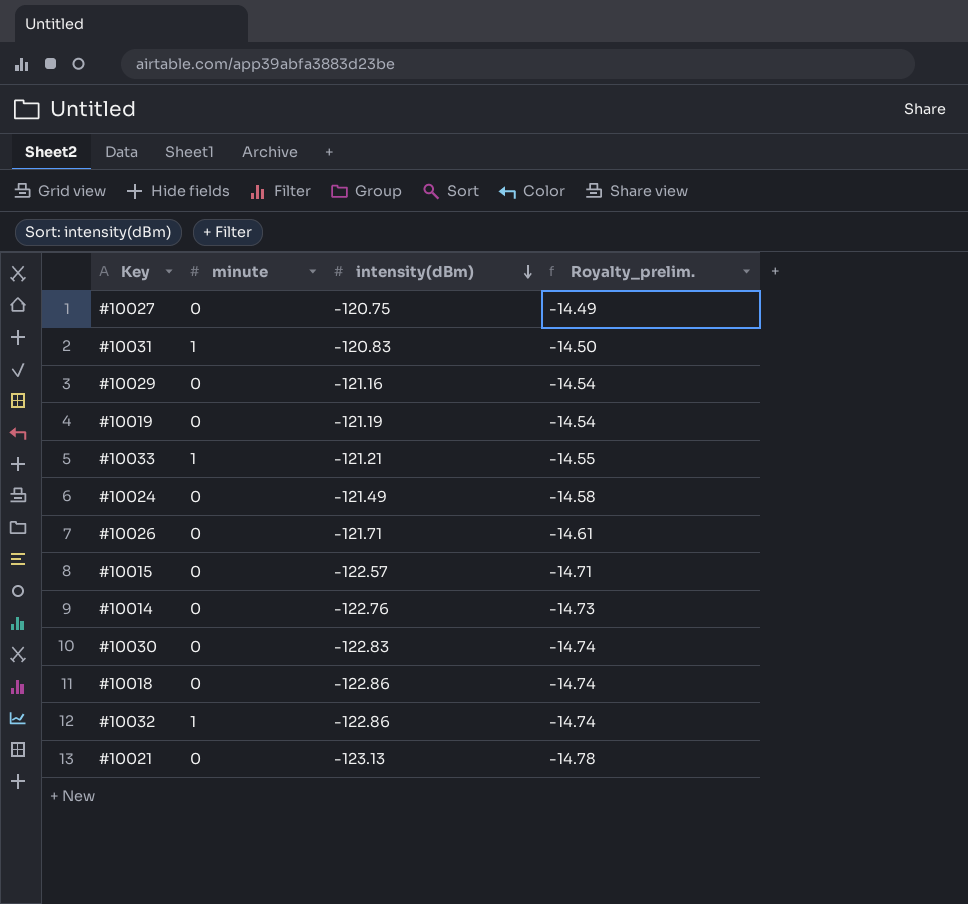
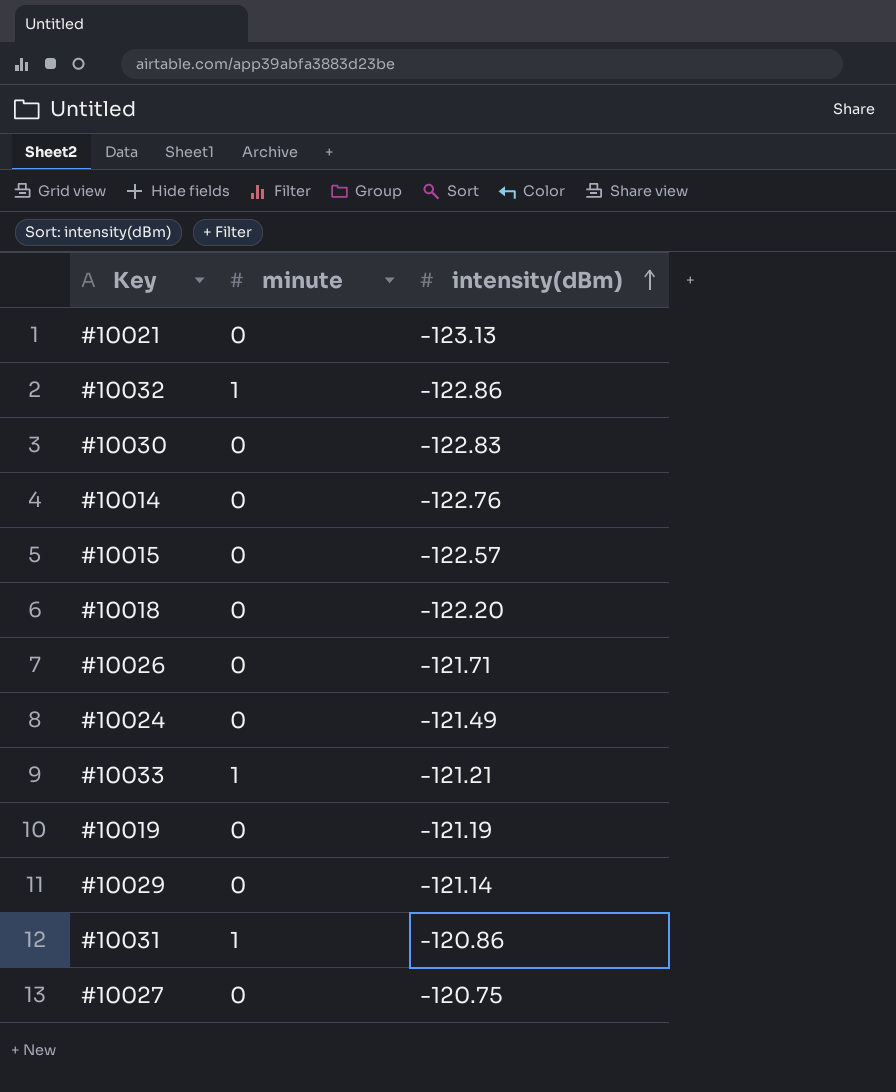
row order: intensity(dBm) descending -> intensity(dBm) ascending
column Royalty_prelim. | formula: [intensity(dBm)] * 0.12 -> none
#10018 | intensity(dBm): -122.86 -> -122.20
#10029 | intensity(dBm): -121.16 -> -121.14
#10031 | intensity(dBm): -120.83 -> -120.86

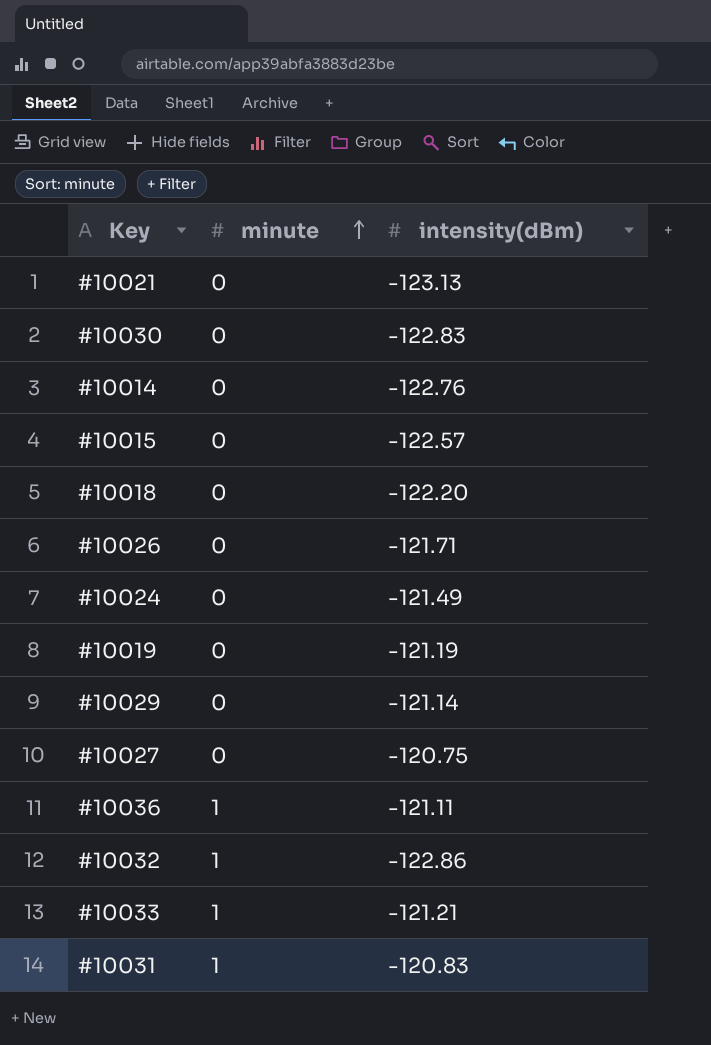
row order: intensity(dBm) ascending -> minute ascending
row #10036: none -> 1 | -121.11
#10031 | intensity(dBm): -120.86 -> -120.83

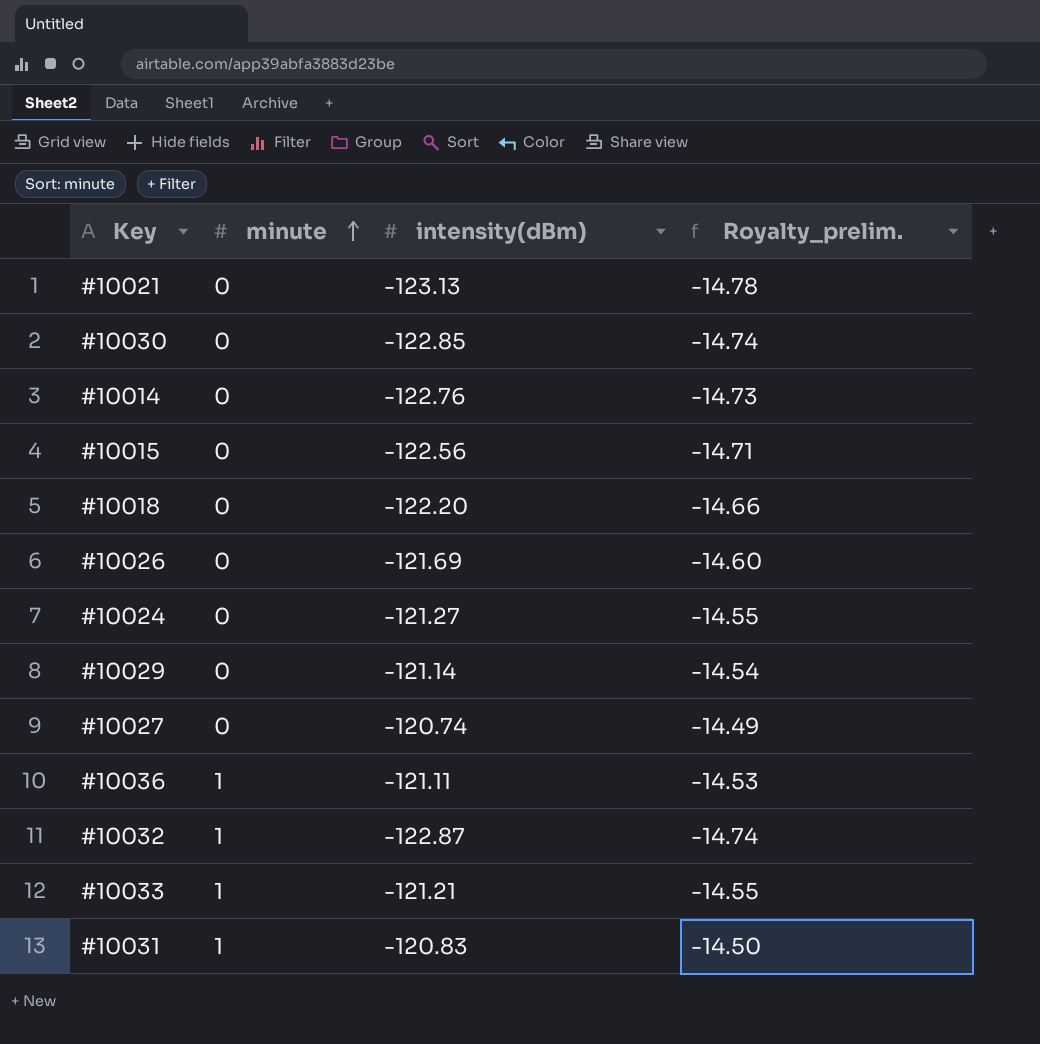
column Royalty_prelim. | formula: none -> [intensity(dBm)] * 0.12
row #10019: 0 | -121.19 -> none
#10030 | intensity(dBm): -122.83 -> -122.85
#10015 | intensity(dBm): -122.57 -> -122.56
#10026 | intensity(dBm): -121.71 -> -121.69
#10024 | intensity(dBm): -121.49 -> -121.27
#10027 | intensity(dBm): -120.75 -> -120.74
#10032 | intensity(dBm): -122.86 -> -122.87

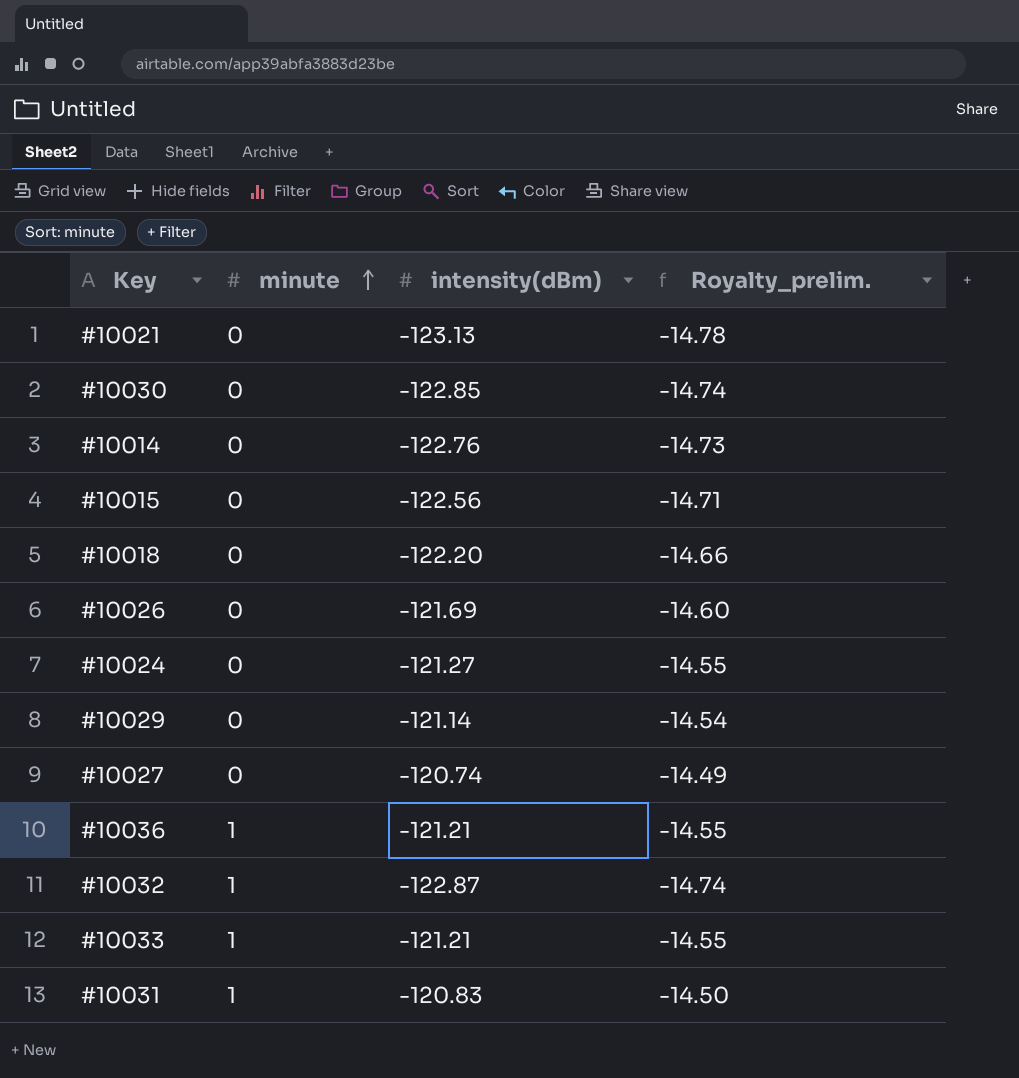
#10036 | intensity(dBm): -121.11 -> -121.21
#10036 | Royalty_prelim.: -14.53 -> -14.55

